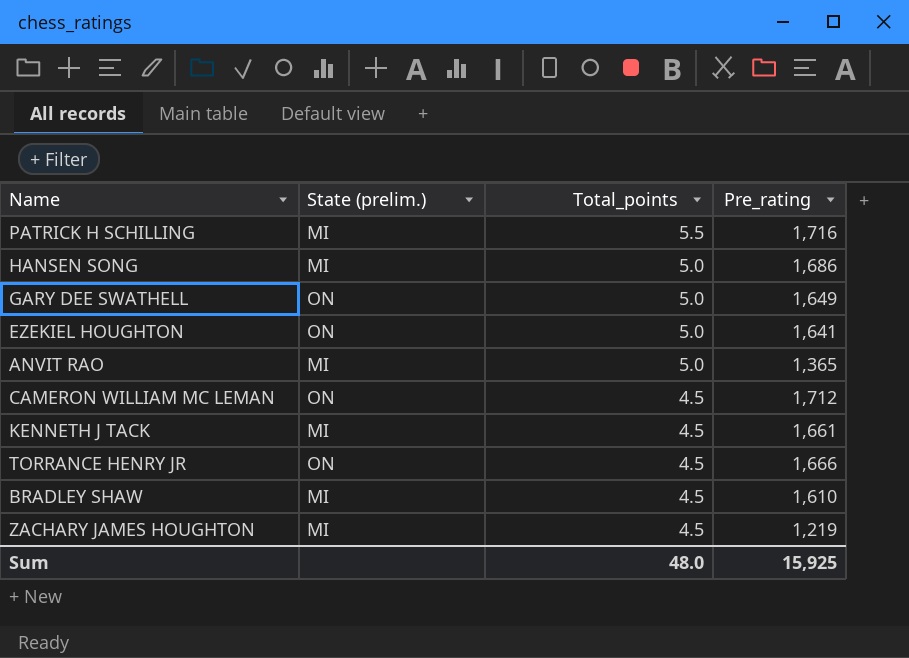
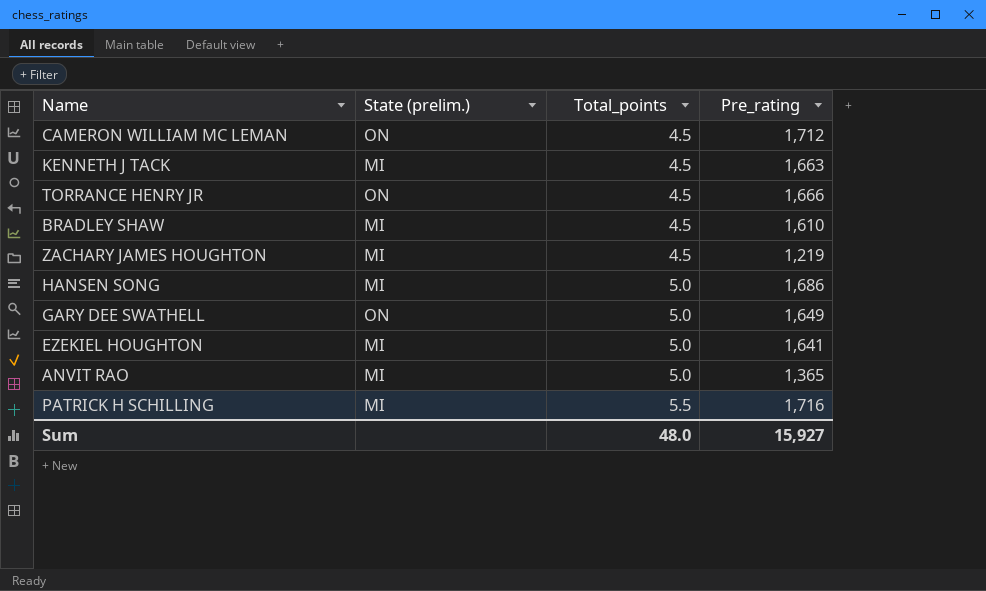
row order: Total_points descending -> Total_points ascending
KENNETH J TACK | Pre_rating: 1,661 -> 1,663
EZEKIEL HOUGHTON | State (prelim.): ON -> MI
Sum | Pre_rating: 15,925 -> 15,927

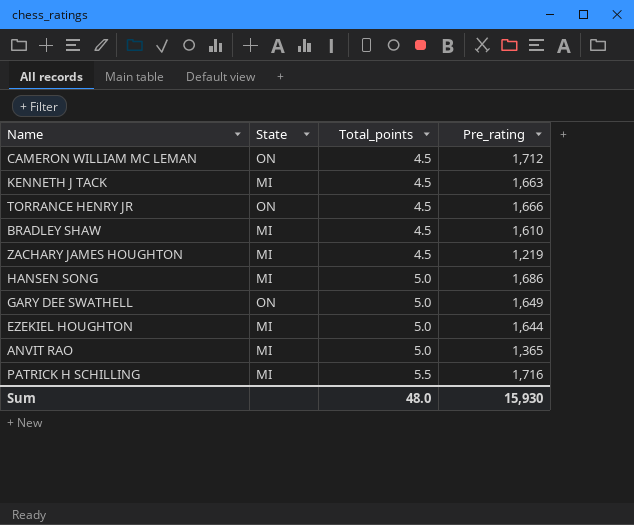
column name: State (prelim.) -> State
EZEKIEL HOUGHTON | Pre_rating: 1,641 -> 1,644
Sum | Pre_rating: 15,927 -> 15,930

